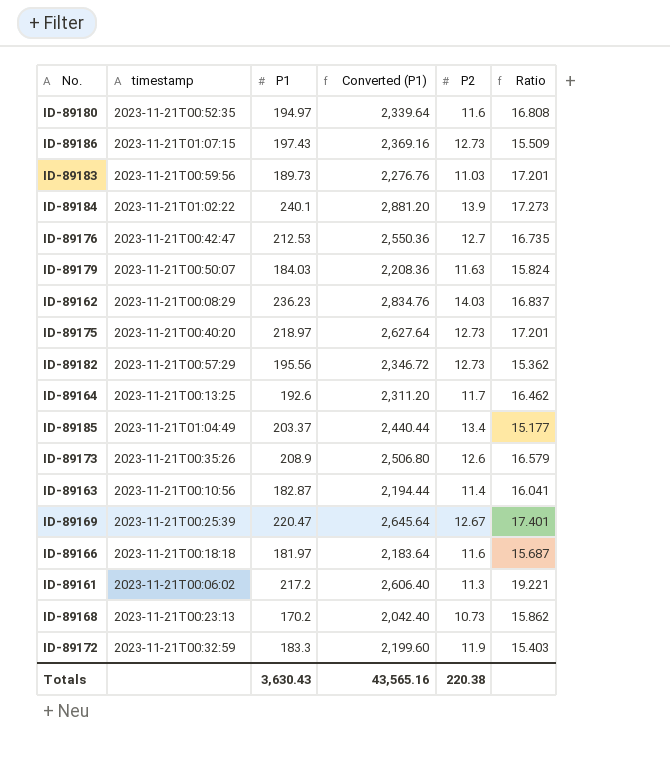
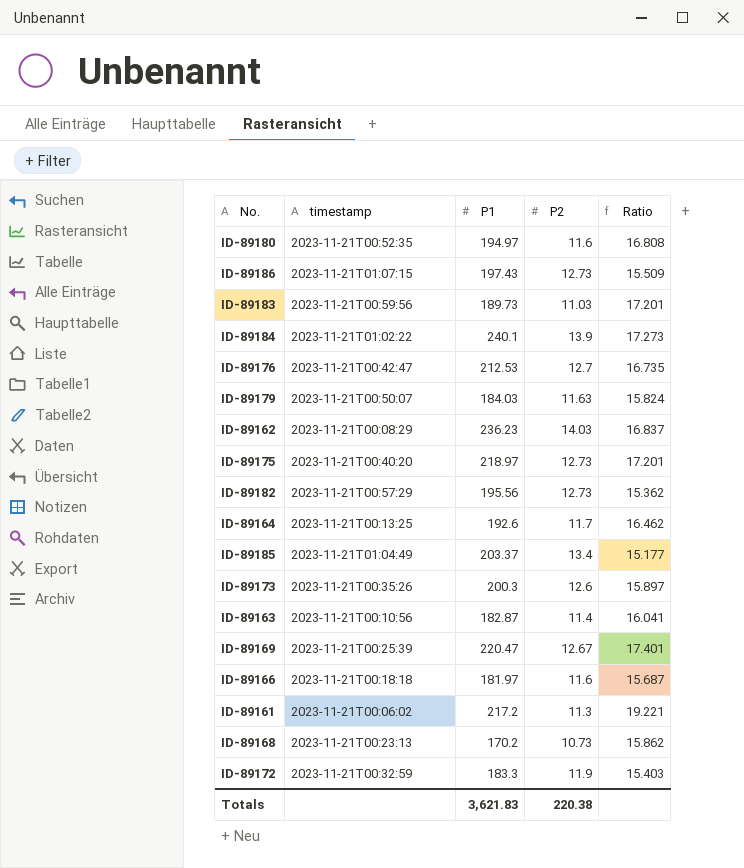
column Converted (P1) | formula: [P1] * 12 -> none
ID-89173 | P1: 208.9 -> 200.3
ID-89173 | Ratio: 16.579 -> 15.897
Totals | P1: 3,630.43 -> 3,621.83

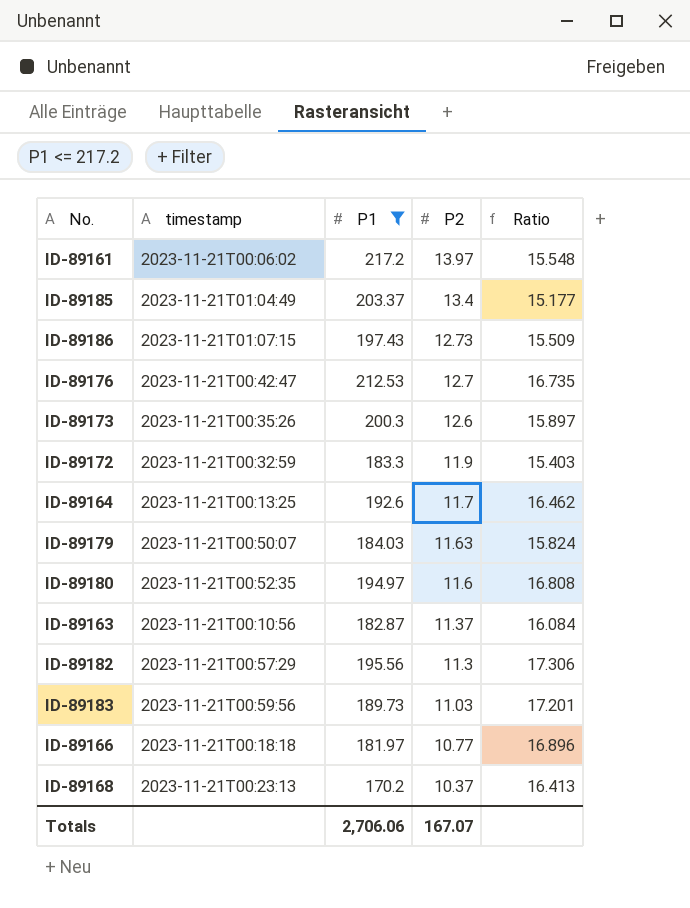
filter: none -> P1 <= 217.2
row order: none -> P2 descending
ID-89161 | P2: 11.3 -> 13.97
ID-89161 | Ratio: 19.221 -> 15.548
ID-89163 | P2: 11.4 -> 11.37
ID-89163 | Ratio: 16.041 -> 16.084
ID-89182 | P2: 12.73 -> 11.3
ID-89182 | Ratio: 15.362 -> 17.306
ID-89166 | P2: 11.6 -> 10.77
ID-89166 | Ratio: 15.687 -> 16.896
ID-89168 | P2: 10.73 -> 10.37
ID-89168 | Ratio: 15.862 -> 16.413
Totals | P1: 3,621.83 -> 2,706.06
Totals | P2: 220.38 -> 167.07

